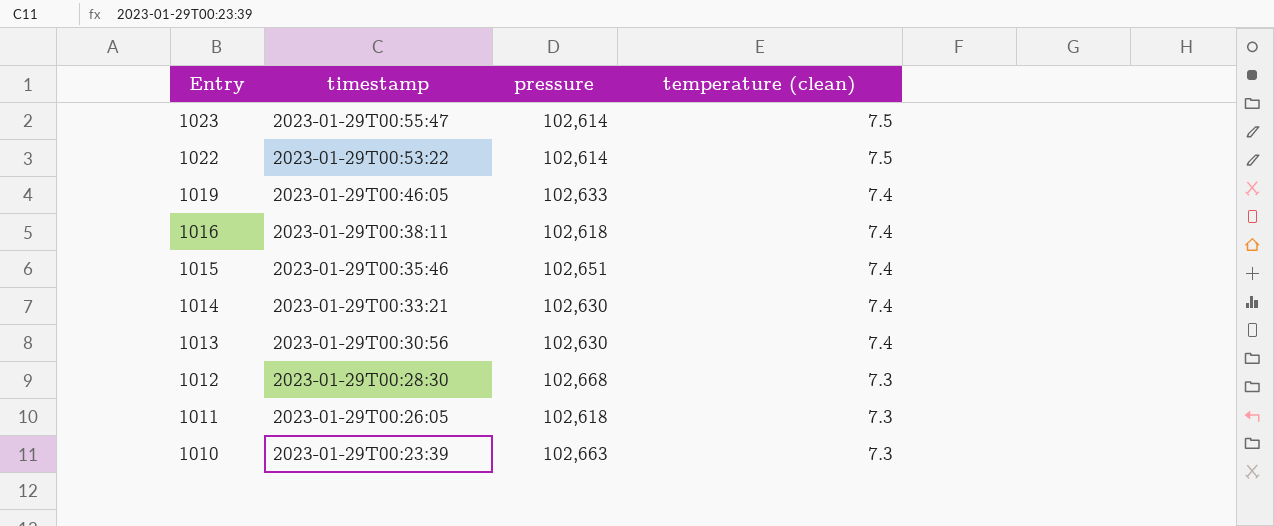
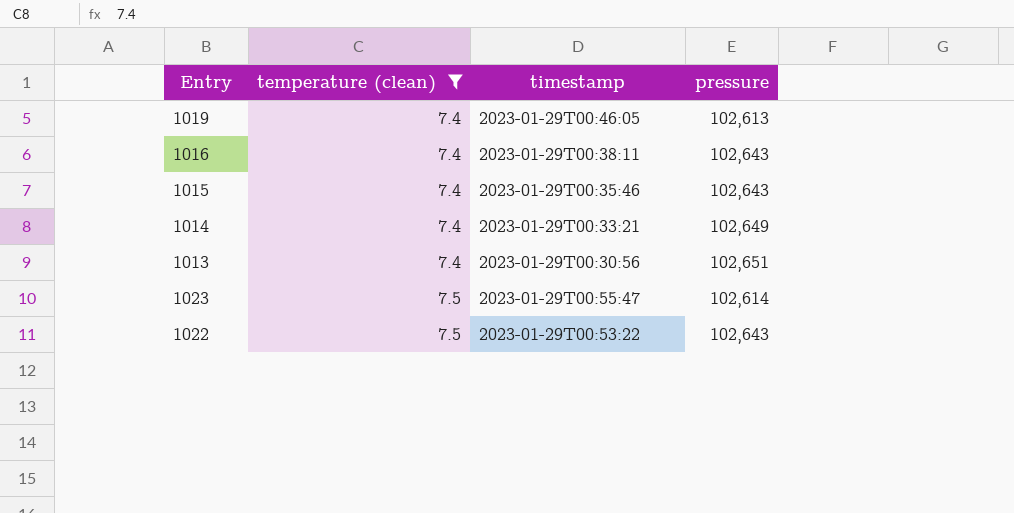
filter: none -> temperature (clean) != 7.3
row order: Entry descending -> temperature (clean) ascending
column temperature (clean) | position: 4 -> 2
1019 | pressure: 102,633 -> 102,613
1016 | pressure: 102,618 -> 102,643
1015 | pressure: 102,651 -> 102,643
1014 | pressure: 102,630 -> 102,649
1013 | pressure: 102,630 -> 102,651
1022 | pressure: 102,614 -> 102,643

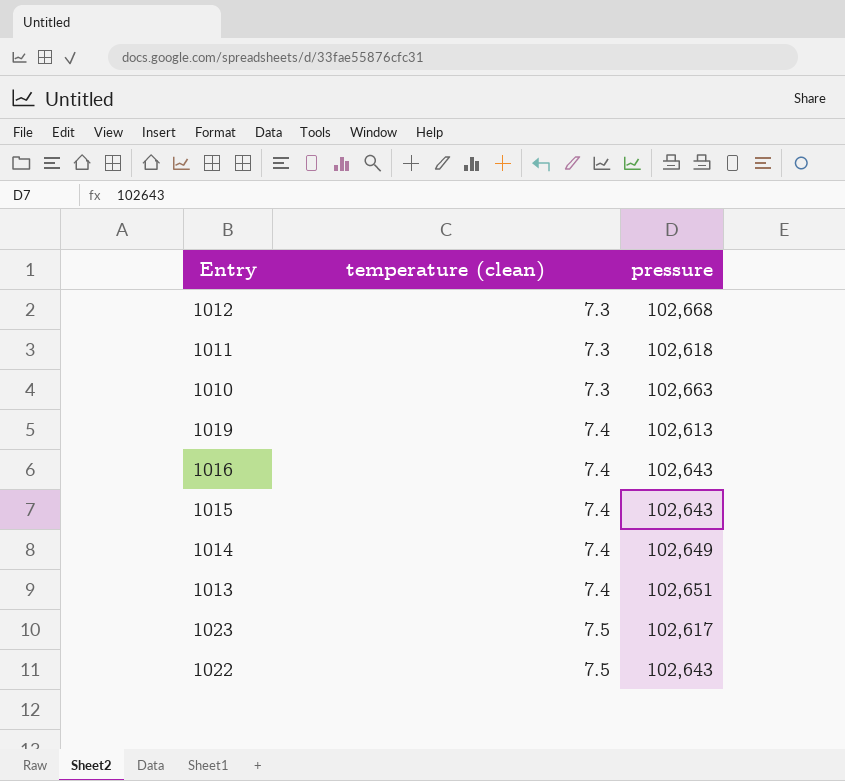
filter: temperature (clean) != 7.3 -> none
column timestamp | position: 3 -> none
1023 | pressure: 102,614 -> 102,617

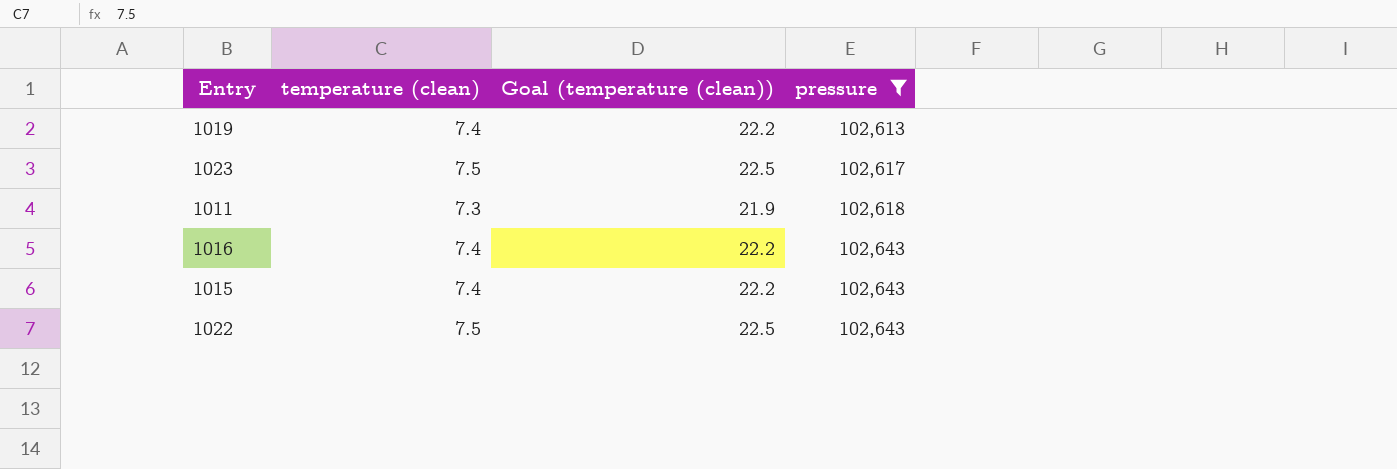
filter: none -> pressure <= 102,643
row order: temperature (clean) ascending -> pressure ascending
column Goal (temperature (clean)) | formula: none -> [temperature (clean)] * 3

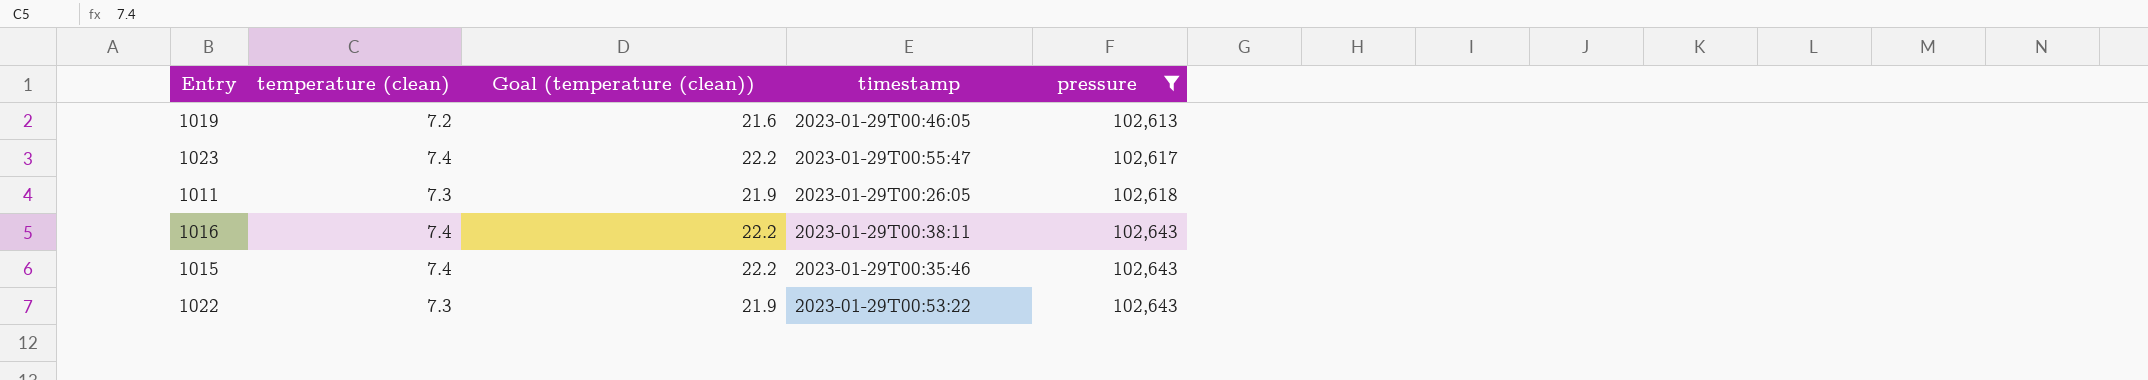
column timestamp | position: none -> 4
1019 | temperature (clean): 7.4 -> 7.2
1019 | Goal (temperature (clean)): 22.2 -> 21.6
1023 | temperature (clean): 7.5 -> 7.4
1023 | Goal (temperature (clean)): 22.5 -> 22.2
1022 | temperature (clean): 7.5 -> 7.3
1022 | Goal (temperature (clean)): 22.5 -> 21.9

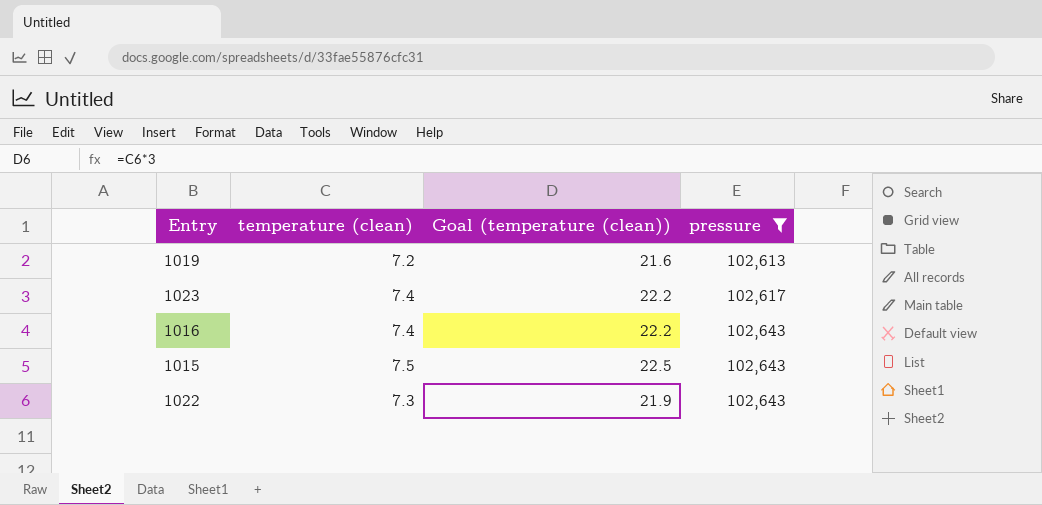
column timestamp | position: 4 -> none
row 1011: 7.3 | 21.9 | 2023-01-29T00:26:05 | 102,618 -> none
1015 | temperature (clean): 7.4 -> 7.5
1015 | Goal (temperature (clean)): 22.2 -> 22.5

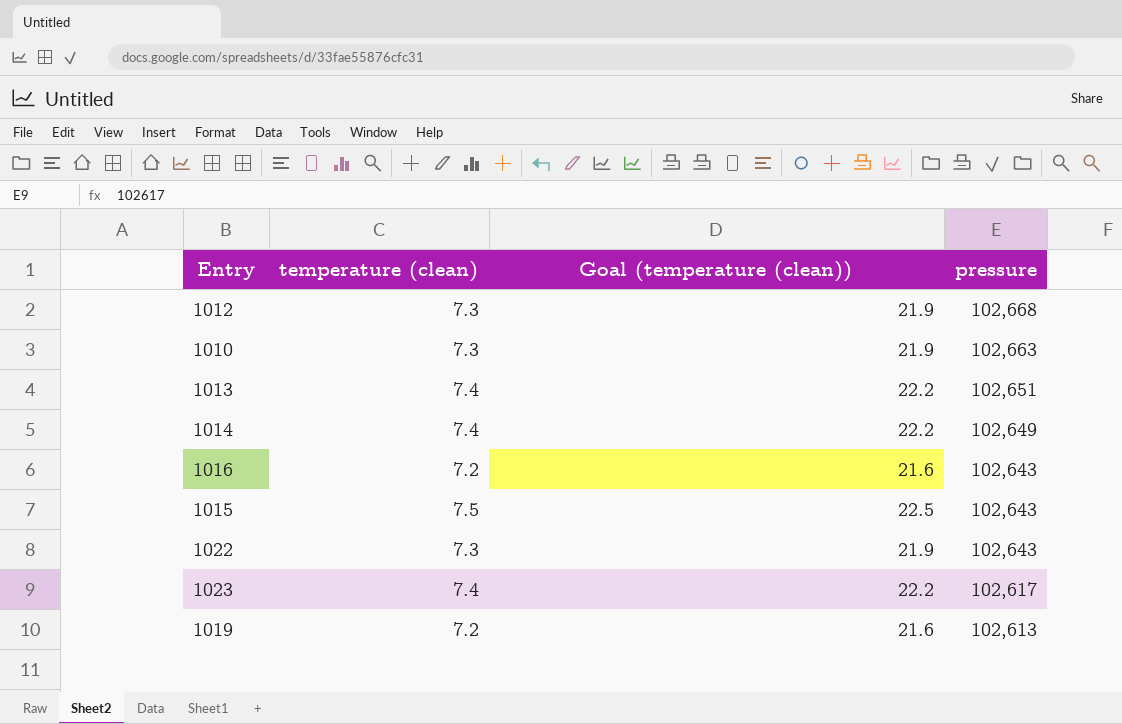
filter: pressure <= 102,643 -> none
row order: pressure ascending -> pressure descending
1016 | temperature (clean): 7.4 -> 7.2
1016 | Goal (temperature (clean)): 22.2 -> 21.6

